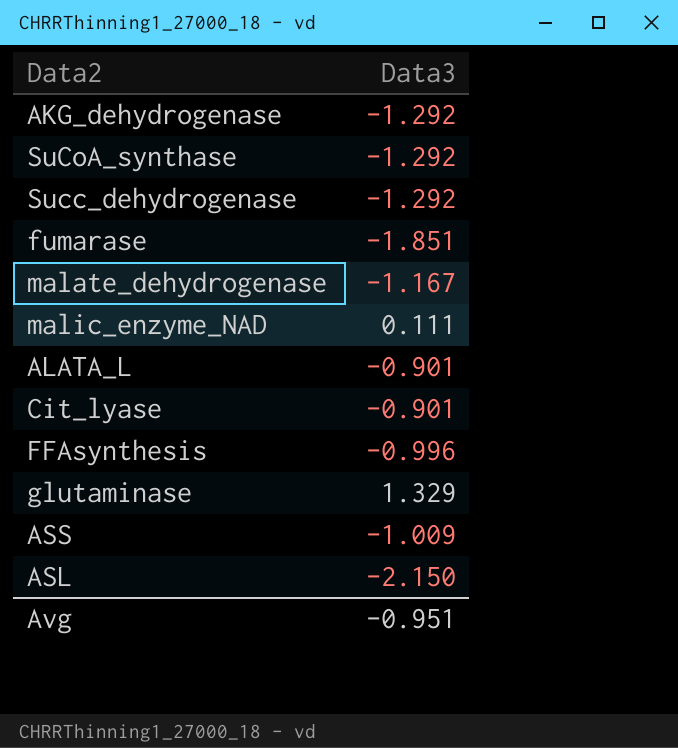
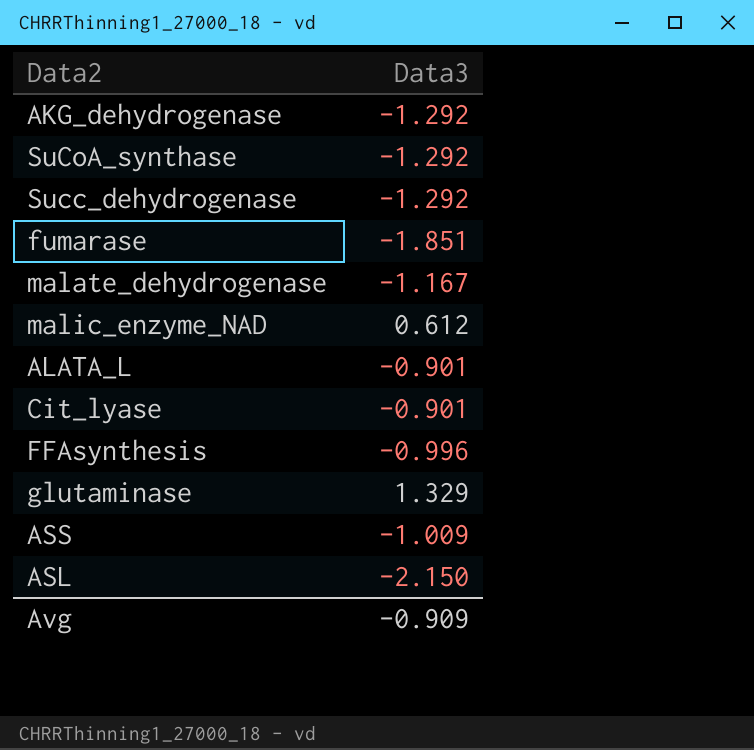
malic_enzyme_NAD | Data3: 0.111 -> 0.612
Avg | Data3: -0.951 -> -0.909

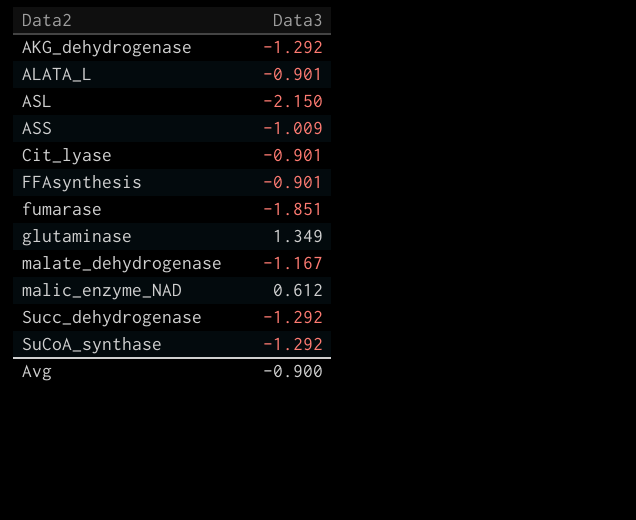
row order: none -> Data2 ascending
FFAsynthesis | Data3: -0.996 -> -0.901
glutaminase | Data3: 1.329 -> 1.349
Avg | Data3: -0.909 -> -0.900

